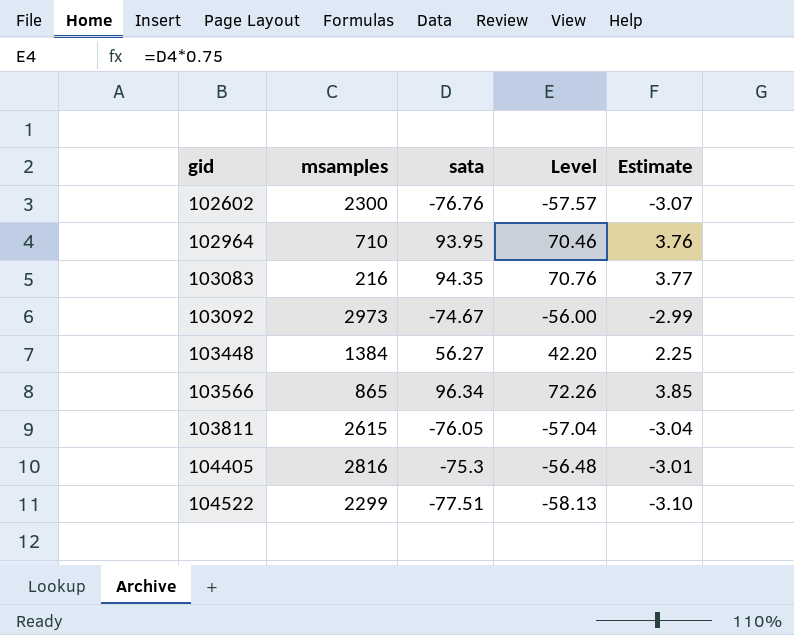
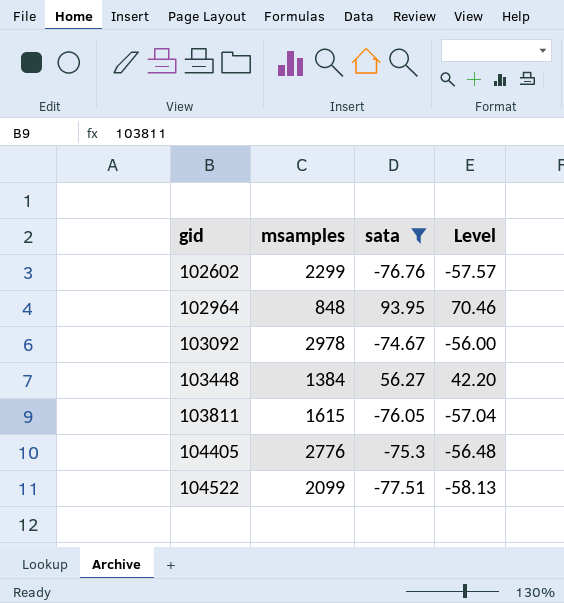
filter: none -> sata <= 93.95
column Estimate | formula: [sata] * 0.04 -> none
102602 | msamples: 2300 -> 2299
102964 | msamples: 710 -> 848
103092 | msamples: 2973 -> 2978
103811 | msamples: 2615 -> 1615
104405 | msamples: 2816 -> 2776
104522 | msamples: 2299 -> 2099

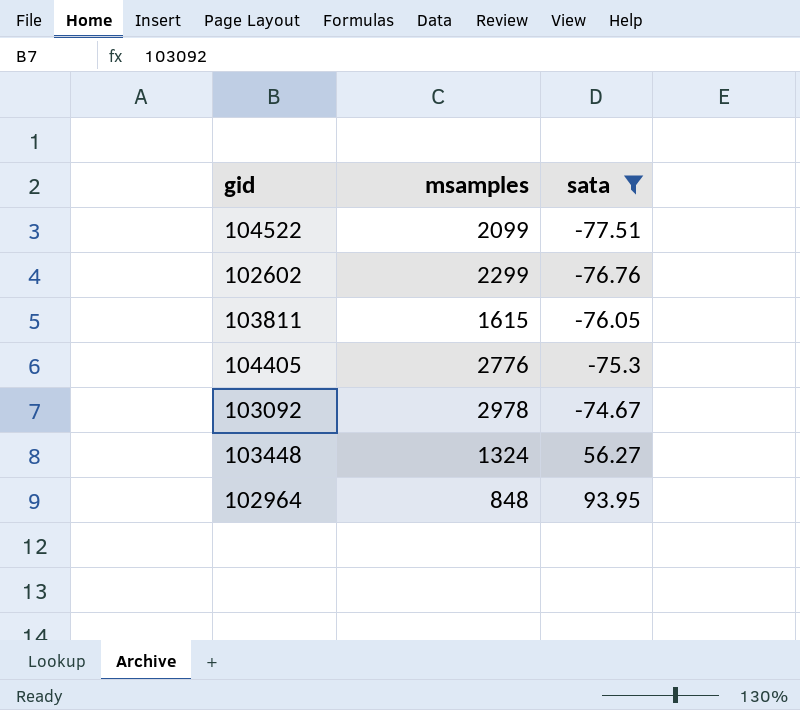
row order: gid ascending -> sata ascending
column Level | formula: [sata] * 0.75 -> none
103448 | msamples: 1384 -> 1324

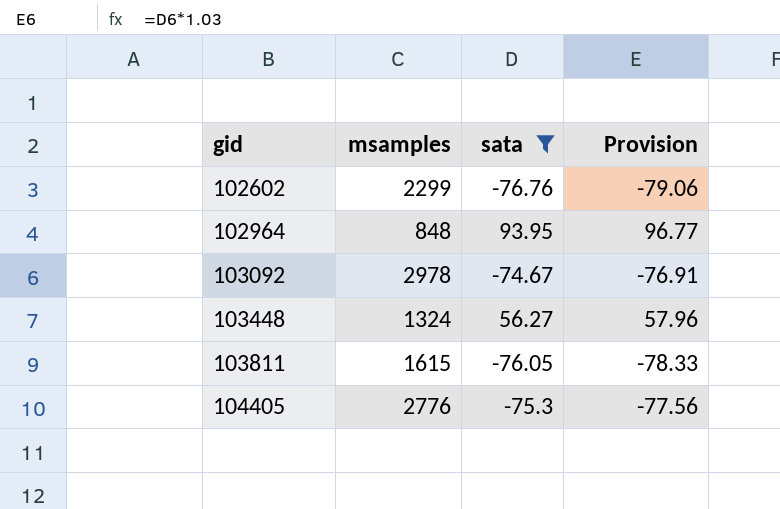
row order: sata ascending -> gid ascending
column Provision | formula: none -> [sata] * 1.03
row 104522: 2099 | -77.51 -> none

